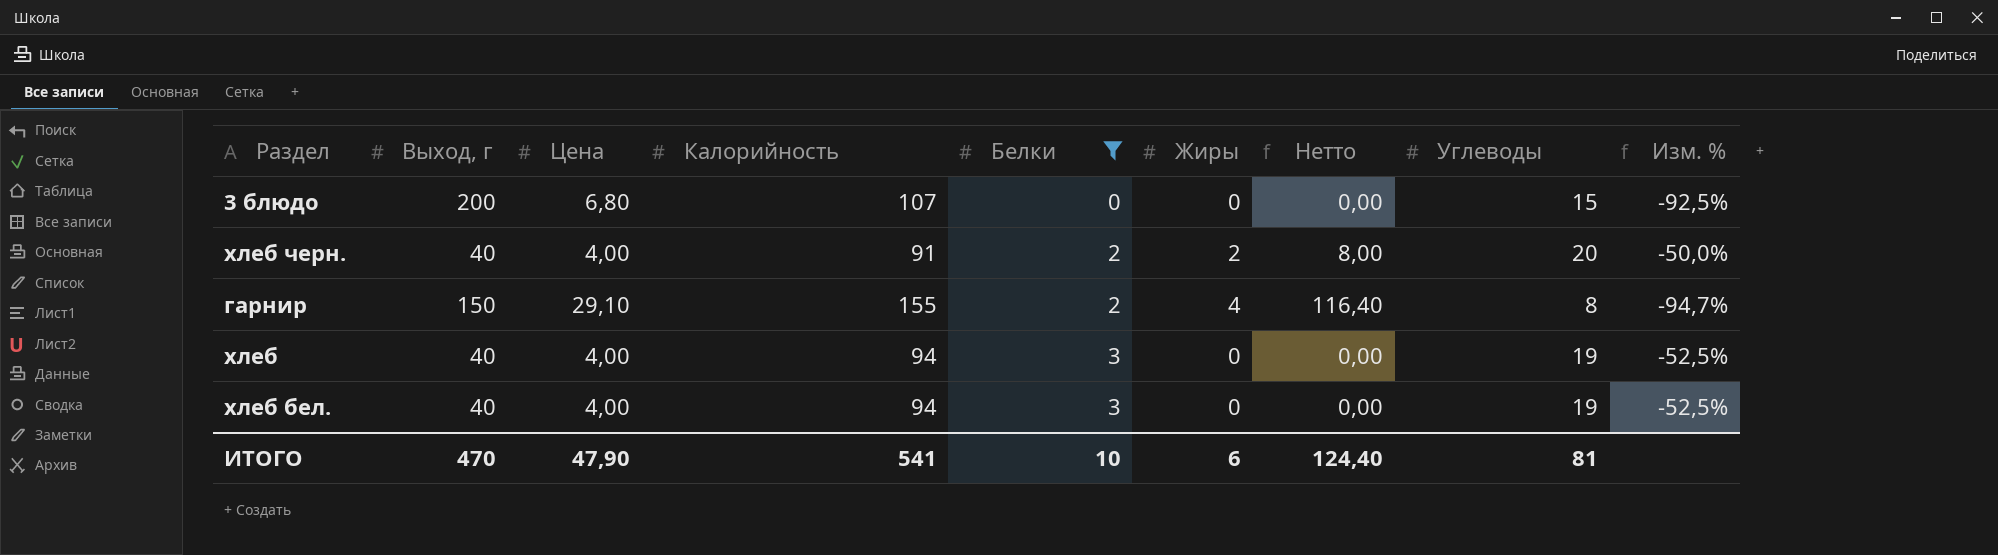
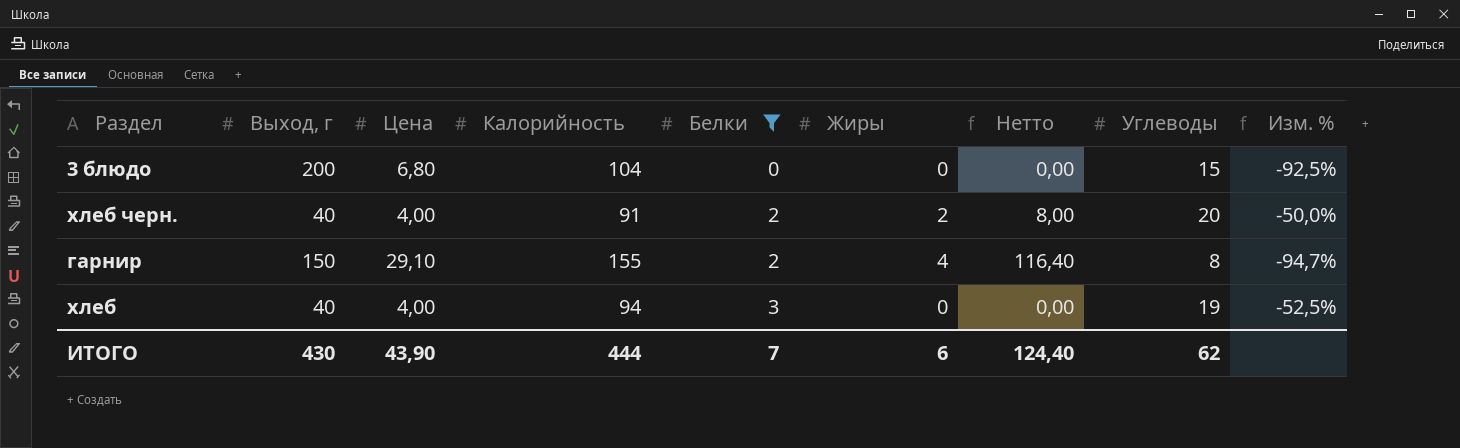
row хлеб бел.: 40 | 4,00 | 94 | 3 | 0 | 0,00 | 19 | -52,5% -> none
3 блюдо | Калорийность: 107 -> 104
ИТОГО | Выход, г: 470 -> 430
ИТОГО | Цена: 47,90 -> 43,90
ИТОГО | Калорийность: 541 -> 444
ИТОГО | Белки: 10 -> 7
ИТОГО | Углеводы: 81 -> 62

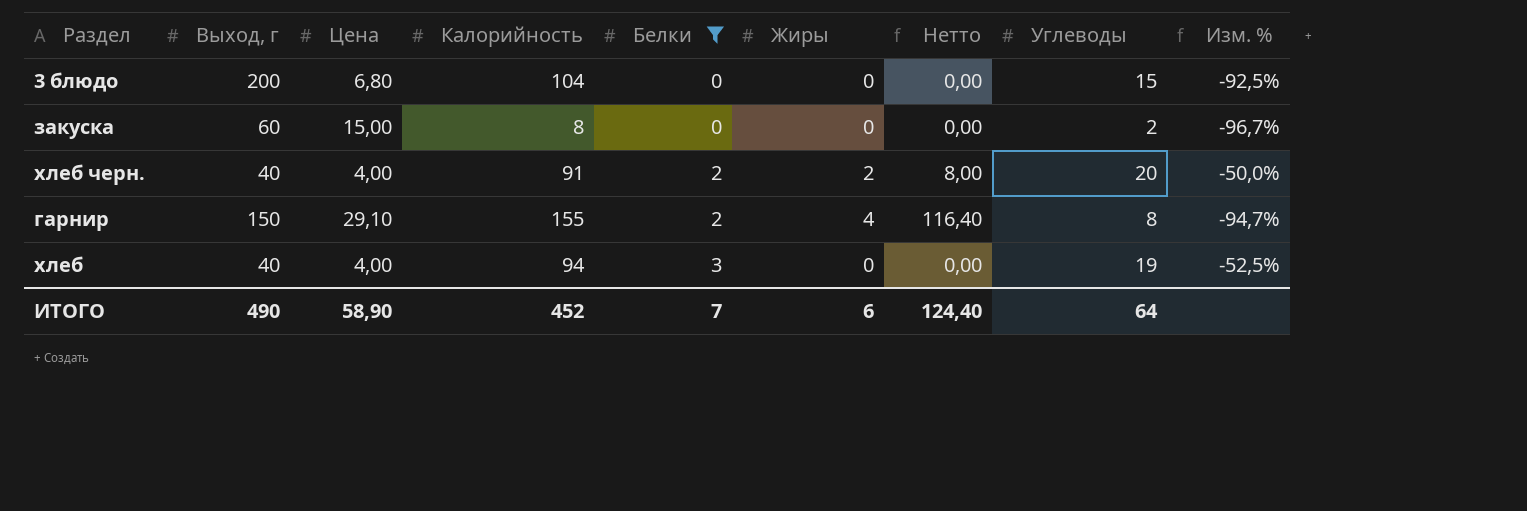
row закуска: none -> 60 | 15,00 | 8 | 0 | 0 | 0,00 | 2 | -96,7%
ИТОГО | Выход, г: 430 -> 490
ИТОГО | Цена: 43,90 -> 58,90
ИТОГО | Калорийность: 444 -> 452
ИТОГО | Углеводы: 62 -> 64

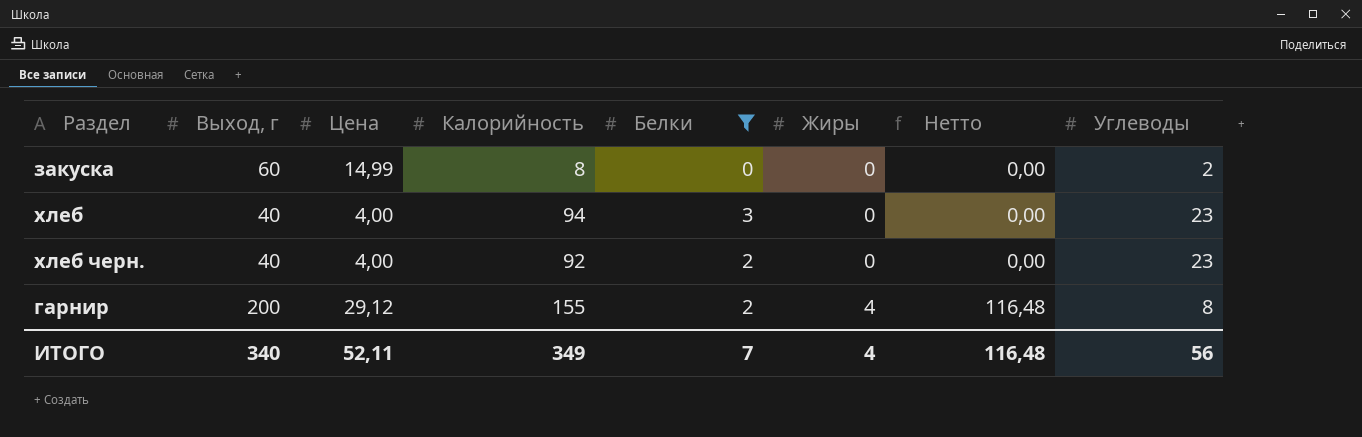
row order: Белки ascending -> Жиры ascending
column Изм. % | formula: ([Углеводы] - [Выход, г]) / [Выход, г] -> none
row 3 блюдо: 200 | 6,80 | 104 | 0 | 0 | 0,00 | 15 | -92,5% -> none
закуска | Цена: 15,00 -> 14,99
хлеб | Углеводы: 19 -> 23
хлеб черн. | Калорийность: 91 -> 92
хлеб черн. | Жиры: 2 -> 0
хлеб черн. | Нетто: 8,00 -> 0,00
хлеб черн. | Углеводы: 20 -> 23
гарнир | Выход, г: 150 -> 200
гарнир | Цена: 29,10 -> 29,12
гарнир | Нетто: 116,40 -> 116,48
ИТОГО | Выход, г: 490 -> 340
ИТОГО | Цена: 58,90 -> 52,11
ИТОГО | Калорийность: 452 -> 349
ИТОГО | Жиры: 6 -> 4
ИТОГО | Нетто: 124,40 -> 116,48
ИТОГО | Углеводы: 64 -> 56

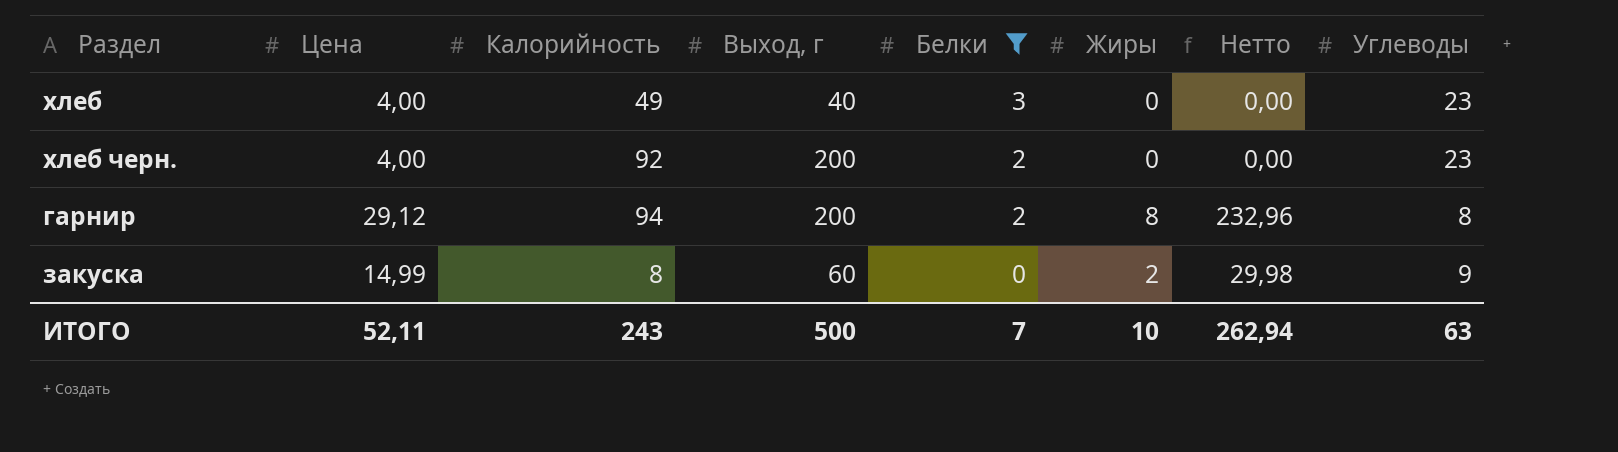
row order: Жиры ascending -> Белки descending
column Выход, г | position: 2 -> 4
хлеб | Калорийность: 94 -> 49
хлеб черн. | Выход, г: 40 -> 200
гарнир | Калорийность: 155 -> 94
гарнир | Жиры: 4 -> 8
гарнир | Нетто: 116,48 -> 232,96
закуска | Жиры: 0 -> 2
закуска | Нетто: 0,00 -> 29,98
закуска | Углеводы: 2 -> 9
ИТОГО | Калорийность: 349 -> 243
ИТОГО | Выход, г: 340 -> 500
ИТОГО | Жиры: 4 -> 10
ИТОГО | Нетто: 116,48 -> 262,94
ИТОГО | Углеводы: 56 -> 63

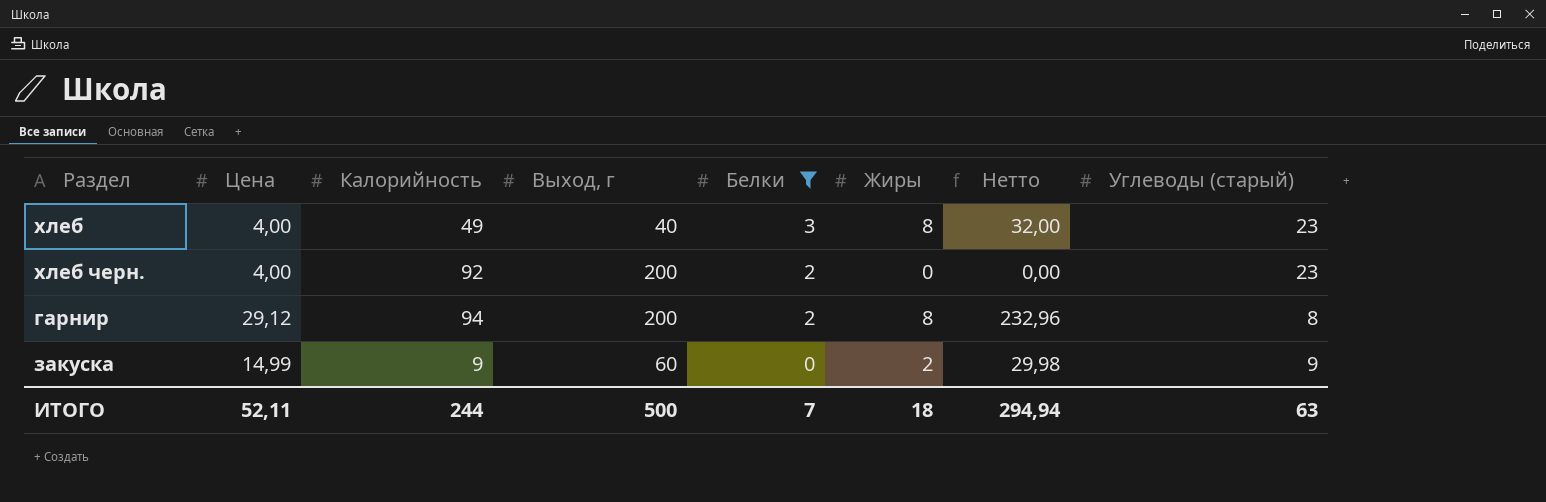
column name: Углеводы -> Углеводы (старый)
хлеб | Жиры: 0 -> 8
хлеб | Нетто: 0,00 -> 32,00
закуска | Калорийность: 8 -> 9
ИТОГО | Калорийность: 243 -> 244
ИТОГО | Жиры: 10 -> 18
ИТОГО | Нетто: 262,94 -> 294,94

